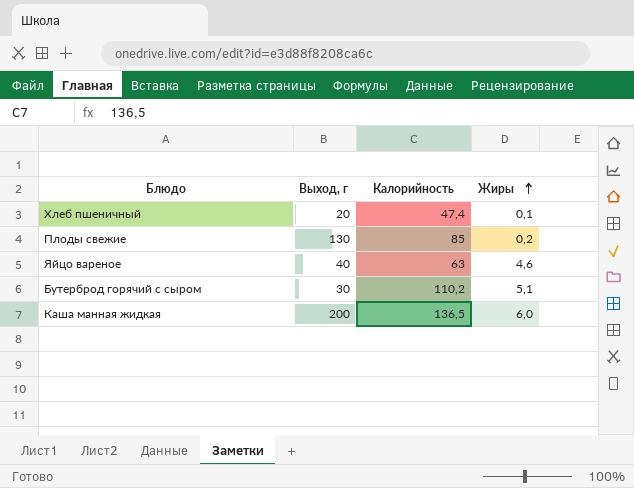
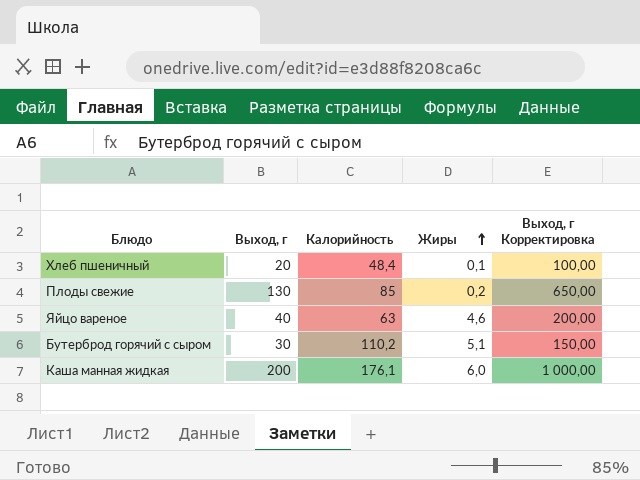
column Выход, г Корректировка | formula: none -> [Выход, г] * 5
Хлеб пшеничный | Калорийность: 47,4 -> 48,4
Каша манная жидкая | Калорийность: 136,5 -> 176,1

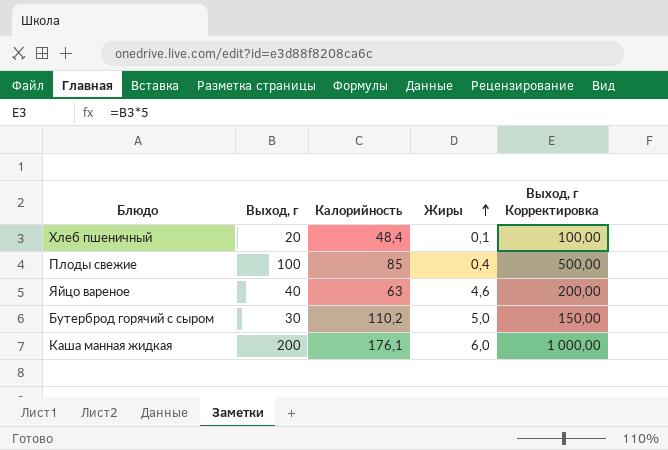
Плоды свежие | Выход, г: 130 -> 100
Плоды свежие | Жиры: 0,2 -> 0,4
Плоды свежие | Выход, г Корректировка: 650,00 -> 500,00
Бутерброд горячий с сыром | Жиры: 5,1 -> 5,0

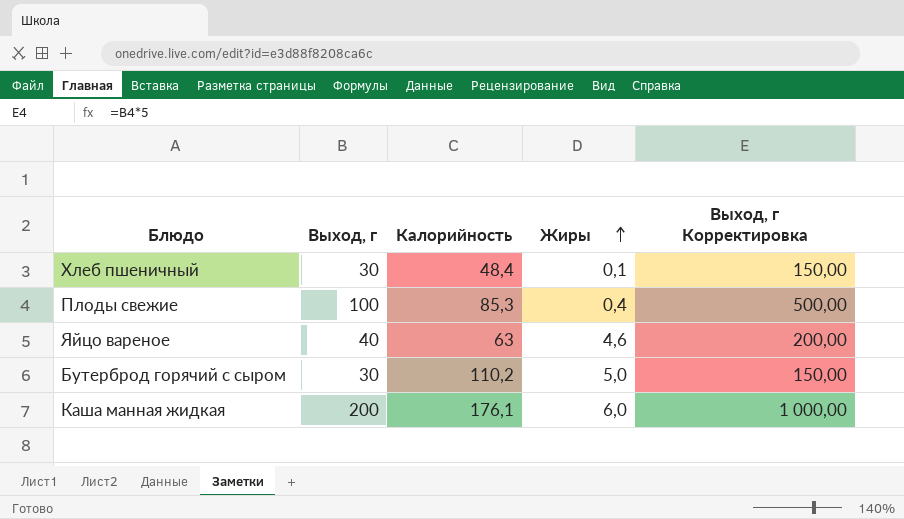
Хлеб пшеничный | Выход, г: 20 -> 30
Хлеб пшеничный | Выход, г Корректировка: 100,00 -> 150,00
Плоды свежие | Калорийность: 85 -> 85,3

